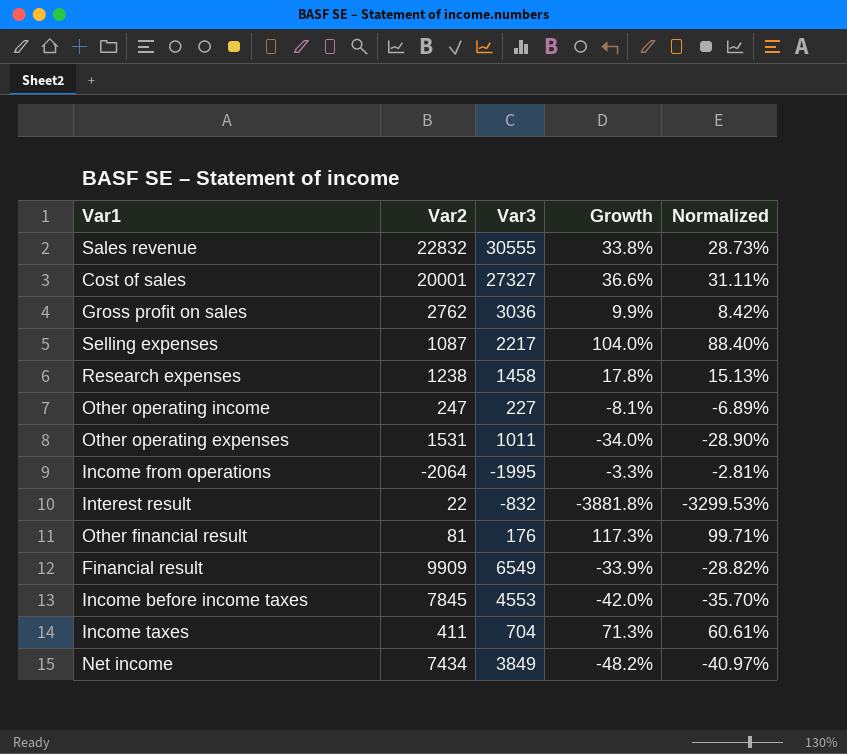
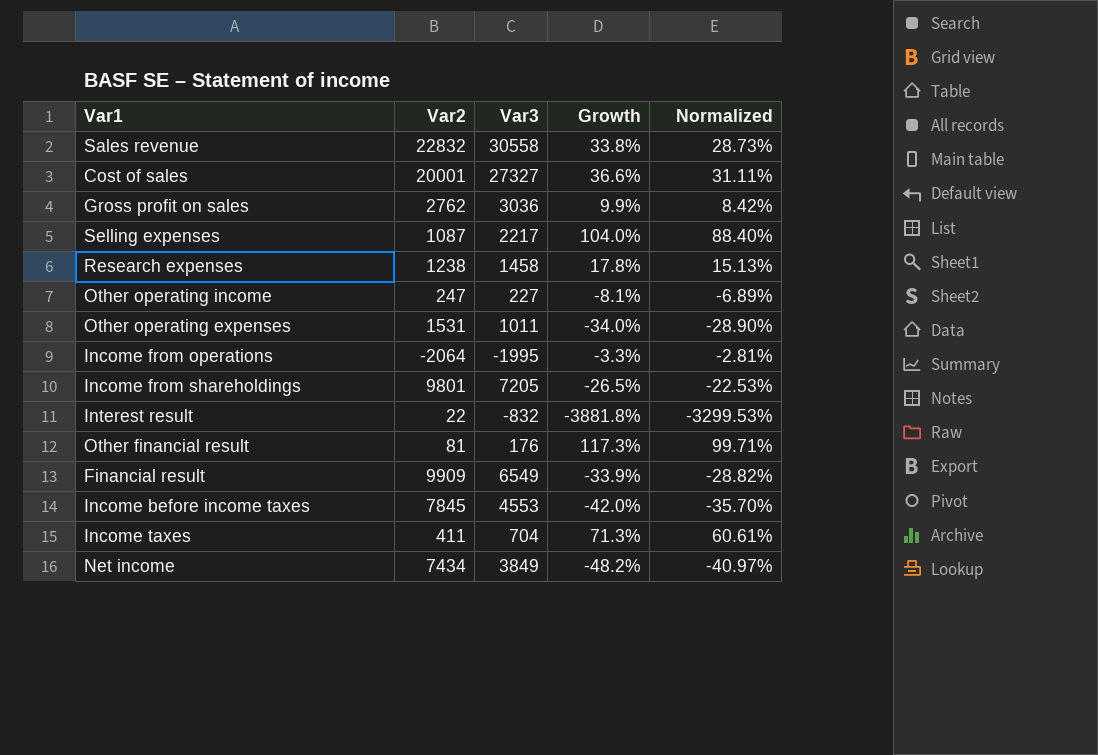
Sales revenue | Var3: 30555 -> 30558
row Income from shareholdings: none -> 9801 | 7205 | -26.5% | -22.53%

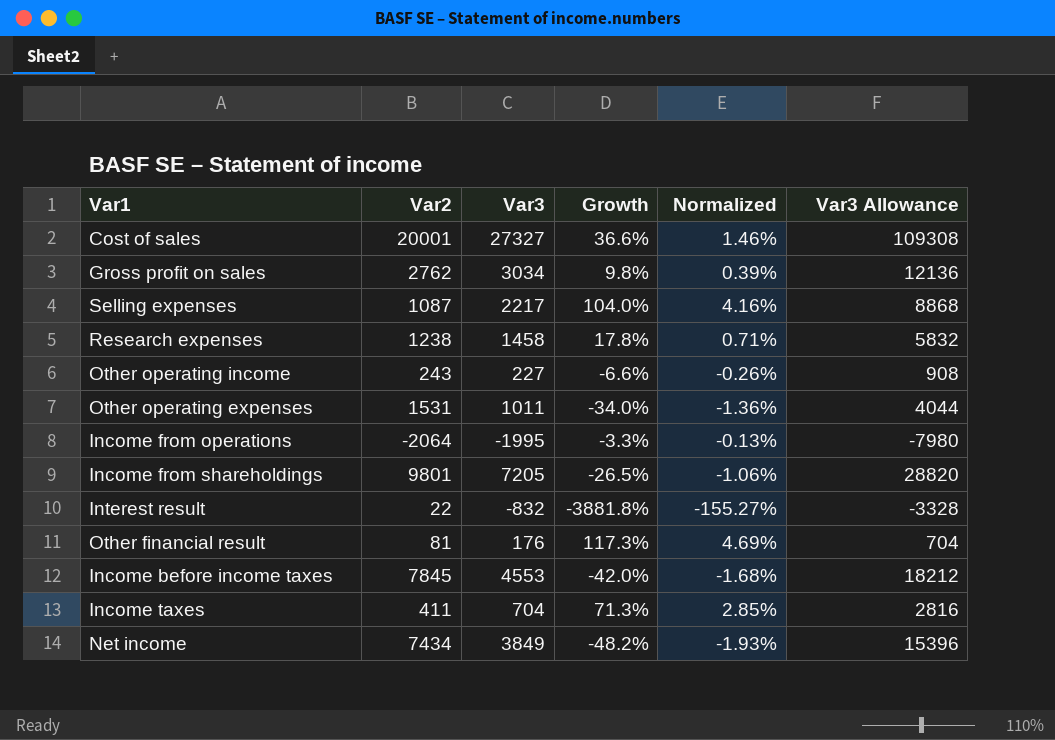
column Normalized | formula: [Growth] * 0.85 -> [Growth] * 0.04
column Var3 Allowance | formula: none -> [Var3] * 4
row Sales revenue: 22832 | 30558 | 33.8% | 28.73% -> none
row Financial result: 9909 | 6549 | -33.9% | -28.82% -> none
Gross profit on sales | Var3: 3036 -> 3034
Gross profit on sales | Growth: 9.9% -> 9.8%
Other operating income | Var2: 247 -> 243
Other operating income | Growth: -8.1% -> -6.6%

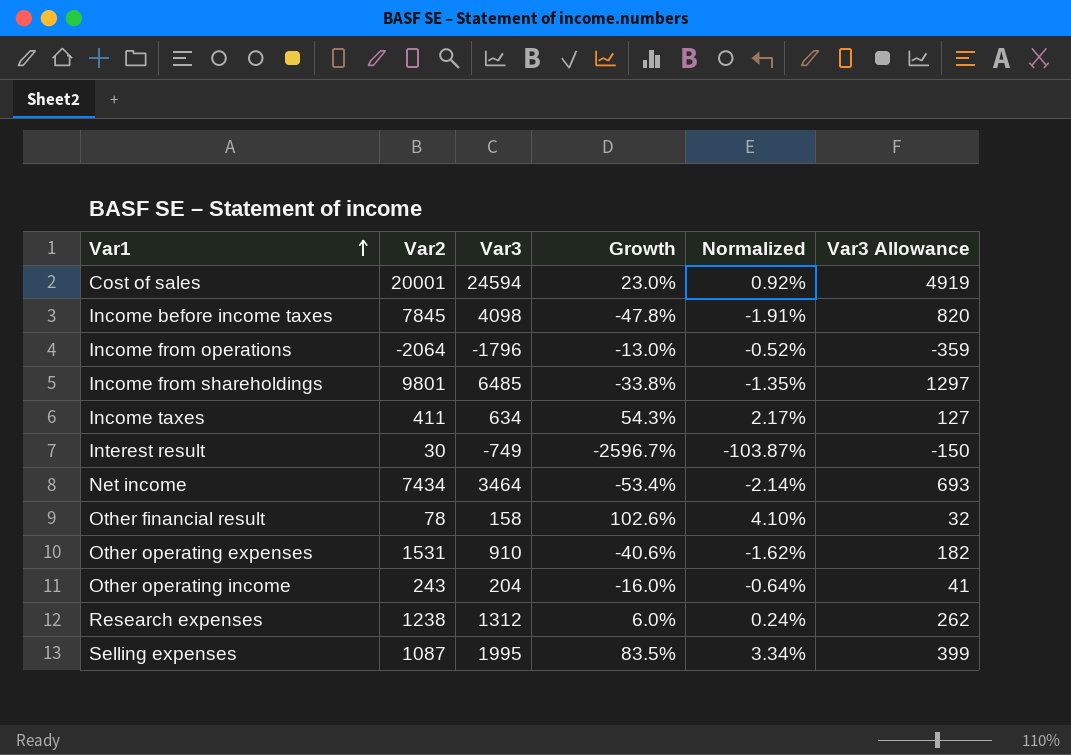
row order: none -> Var1 ascending
column Var3 Allowance | formula: [Var3] * 4 -> [Var3] * 0.2
row Gross profit on sales: 2762 | 3034 | 9.8% | 0.39% | 12136 -> none
Cost of sales | Var3: 27327 -> 24594
Cost of sales | Growth: 36.6% -> 23.0%
Cost of sales | Normalized: 1.46% -> 0.92%
Income before income taxes | Var3: 4553 -> 4098
Income before income taxes | Growth: -42.0% -> -47.8%
Income before income taxes | Normalized: -1.68% -> -1.91%
Income from operations | Var3: -1995 -> -1796
Income from operations | Growth: -3.3% -> -13.0%
Income from operations | Normalized: -0.13% -> -0.52%
Income from shareholdings | Var3: 7205 -> 6485
Income from shareholdings | Growth: -26.5% -> -33.8%
Income from shareholdings | Normalized: -1.06% -> -1.35%
Income taxes | Var3: 704 -> 634
Income taxes | Growth: 71.3% -> 54.3%
Income taxes | Normalized: 2.85% -> 2.17%
Interest result | Var2: 22 -> 30
Interest result | Var3: -832 -> -749
Interest result | Growth: -3881.8% -> -2596.7%
Interest result | Normalized: -155.27% -> -103.87%
Net income | Var3: 3849 -> 3464
Net income | Growth: -48.2% -> -53.4%
Net income | Normalized: -1.93% -> -2.14%
Other financial result | Var2: 81 -> 78
Other financial result | Var3: 176 -> 158
Other financial result | Growth: 117.3% -> 102.6%
Other financial result | Normalized: 4.69% -> 4.10%
Other operating expenses | Var3: 1011 -> 910
Other operating expenses | Growth: -34.0% -> -40.6%
Other operating expenses | Normalized: -1.36% -> -1.62%
Other operating income | Var3: 227 -> 204
Other operating income | Growth: -6.6% -> -16.0%
Other operating income | Normalized: -0.26% -> -0.64%
Research expenses | Var3: 1458 -> 1312
Research expenses | Growth: 17.8% -> 6.0%
Research expenses | Normalized: 0.71% -> 0.24%
Selling expenses | Var3: 2217 -> 1995
Selling expenses | Growth: 104.0% -> 83.5%
Selling expenses | Normalized: 4.16% -> 3.34%

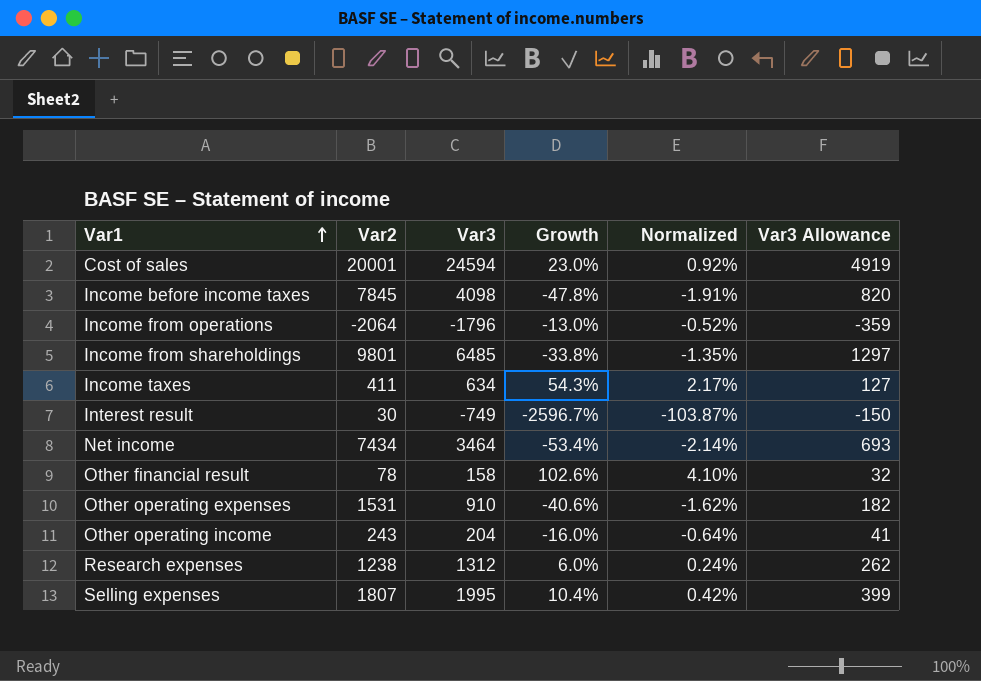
Selling expenses | Var2: 1087 -> 1807
Selling expenses | Growth: 83.5% -> 10.4%
Selling expenses | Normalized: 3.34% -> 0.42%

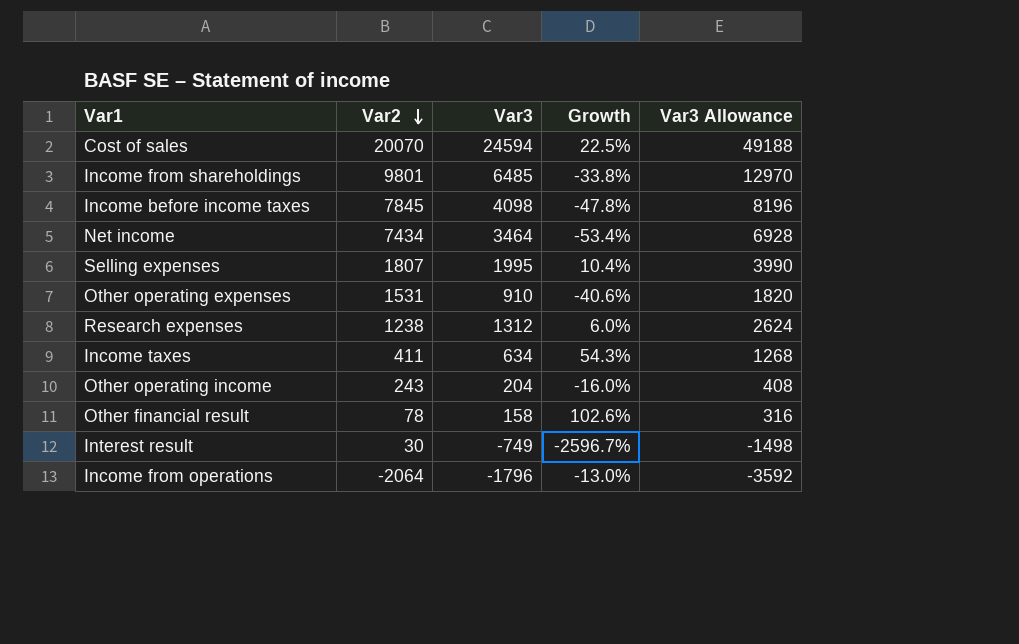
row order: Var1 ascending -> Var2 descending
column Normalized | formula: [Growth] * 0.04 -> none
column Var3 Allowance | formula: [Var3] * 0.2 -> [Var3] * 2
Cost of sales | Var2: 20001 -> 20070
Cost of sales | Growth: 23.0% -> 22.5%

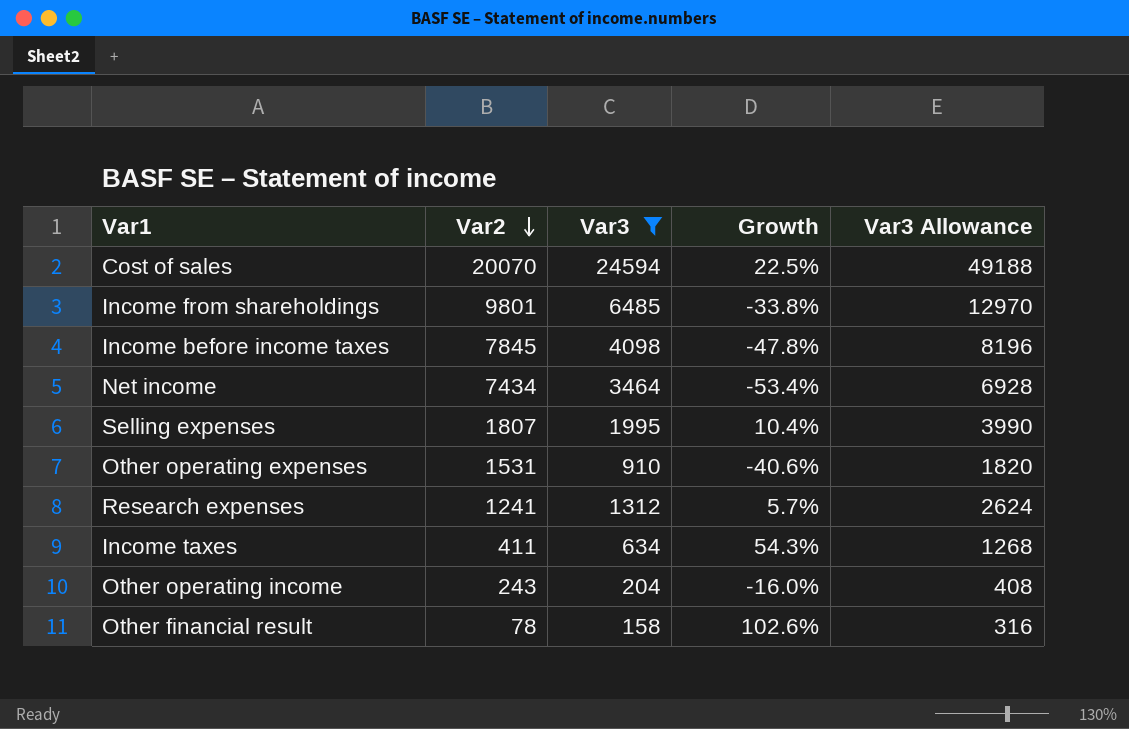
filter: none -> Var3 >= 158
Research expenses | Var2: 1238 -> 1241
Research expenses | Growth: 6.0% -> 5.7%

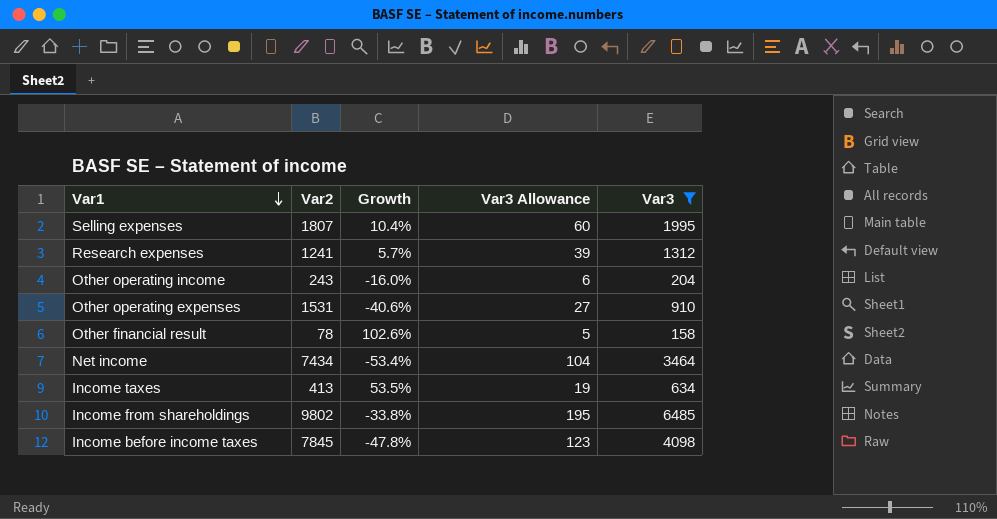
row order: Var2 descending -> Var1 descending
column Var3 Allowance | formula: [Var3] * 2 -> [Var3] * 0.03
column Var3 | position: 3 -> 5
row Cost of sales: 20070 | 24594 | 22.5% | 49188 -> none
Income taxes | Var2: 411 -> 413
Income taxes | Growth: 54.3% -> 53.5%
Income from shareholdings | Var2: 9801 -> 9802

